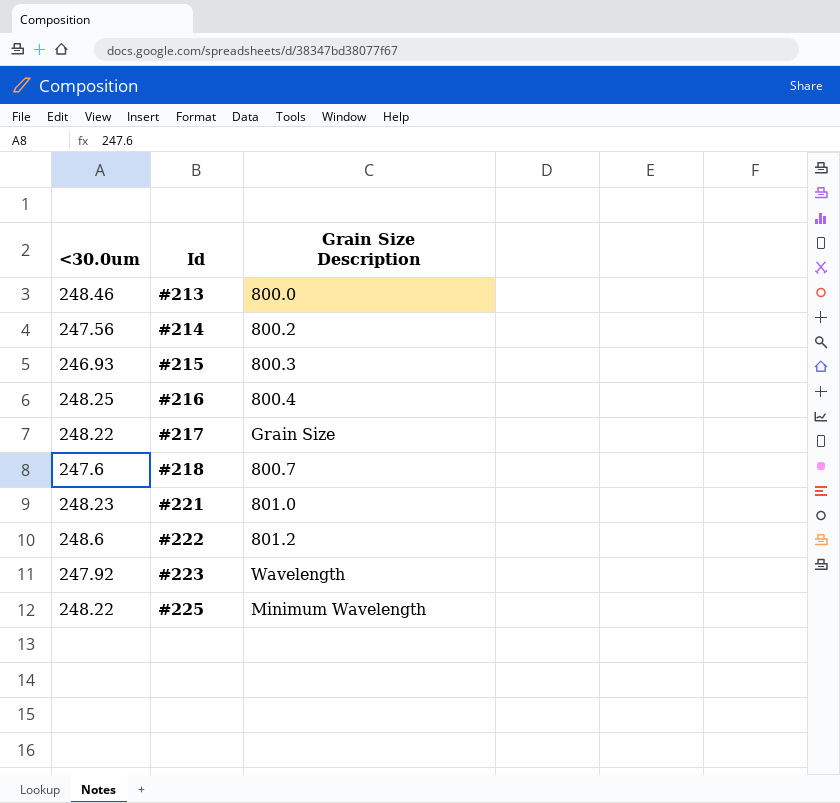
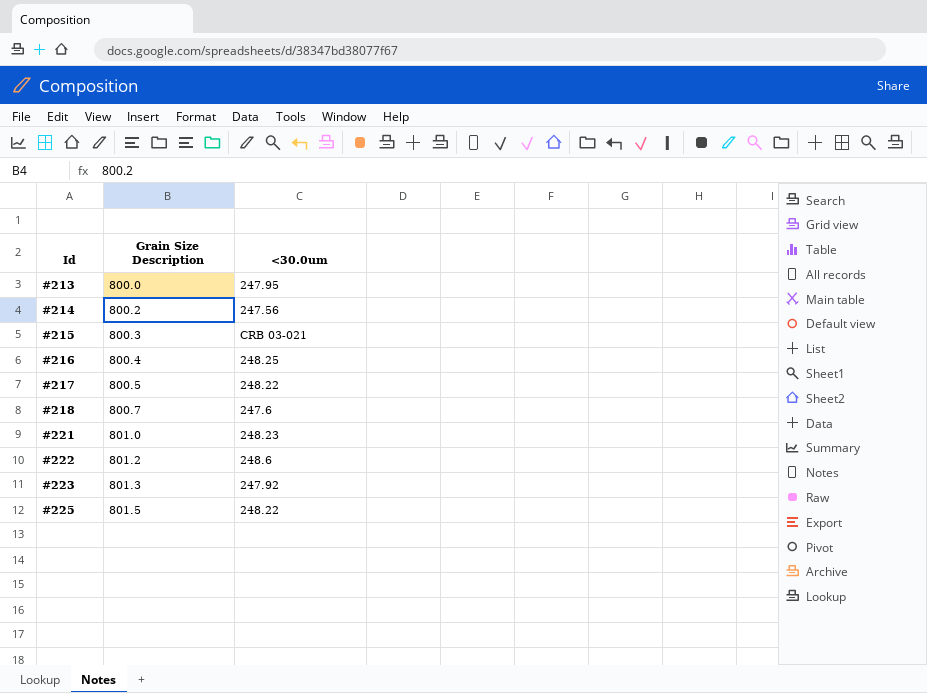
column <30.0um | position: 1 -> 3
#213 | <30.0um: 248.46 -> 247.95
#215 | <30.0um: 246.93 -> CRB 03-021
#217 | Grain Size Description: Grain Size -> 800.5
#223 | Grain Size Description: Wavelength -> 801.3
#225 | Grain Size Description: Minimum Wavelength -> 801.5

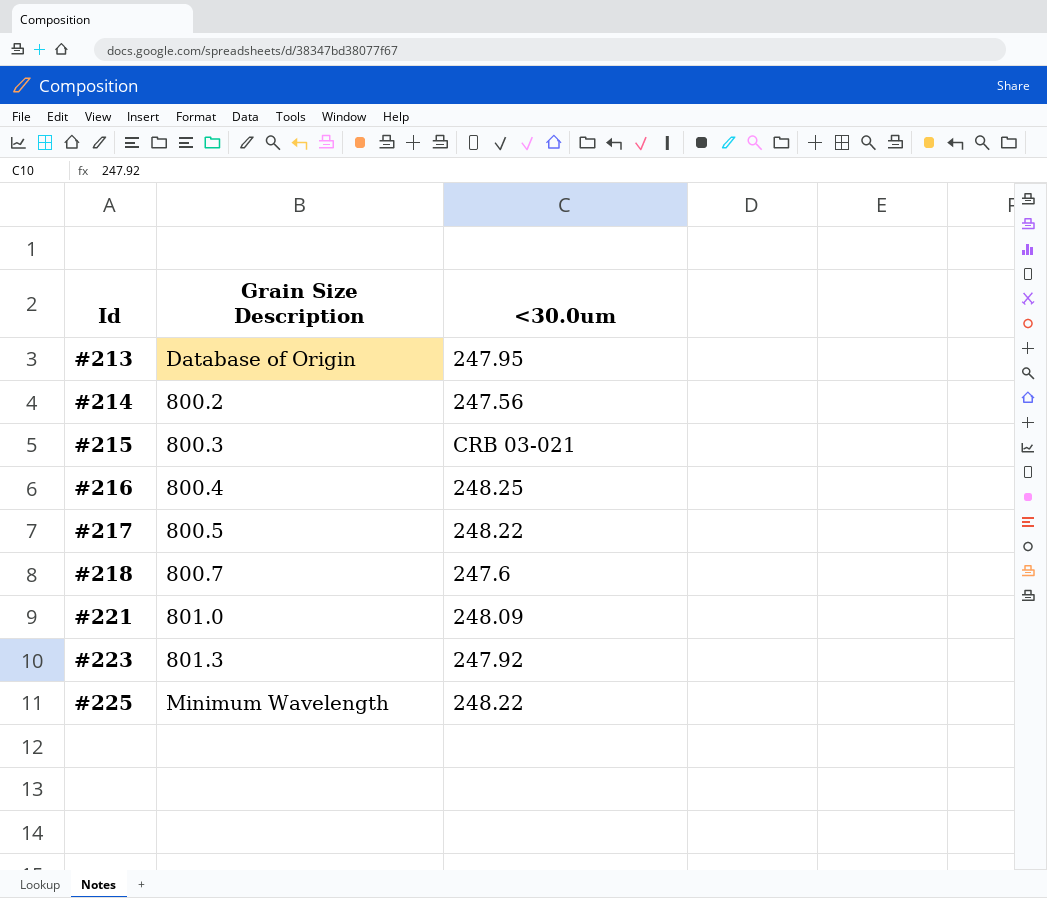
row #222: 801.2 | 248.6 -> none
#213 | Grain Size Description: 800.0 -> Database of Origin
#221 | <30.0um: 248.23 -> 248.09
#225 | Grain Size Description: 801.5 -> Minimum Wavelength

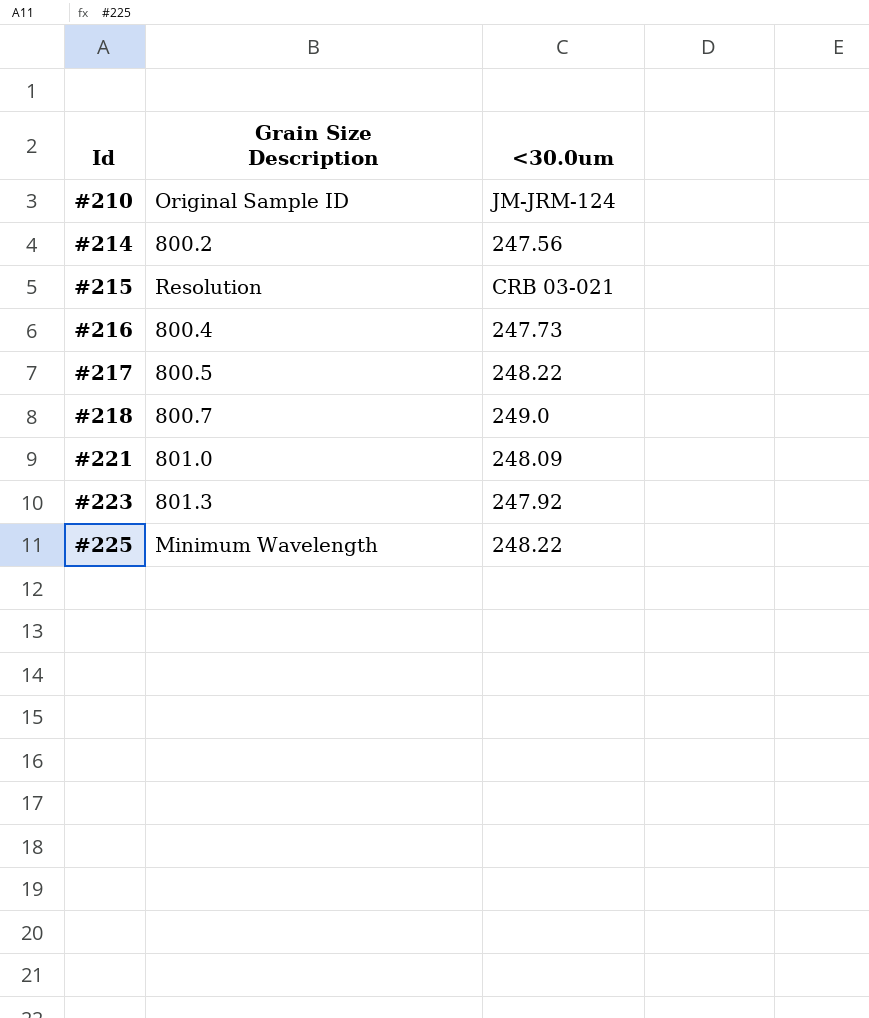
row #213: Database of Origin | 247.95 -> none
row #210: none -> Original Sample ID | JM-JRM-124
#215 | Grain Size Description: 800.3 -> Resolution
#216 | <30.0um: 248.25 -> 247.73
#218 | <30.0um: 247.6 -> 249.0

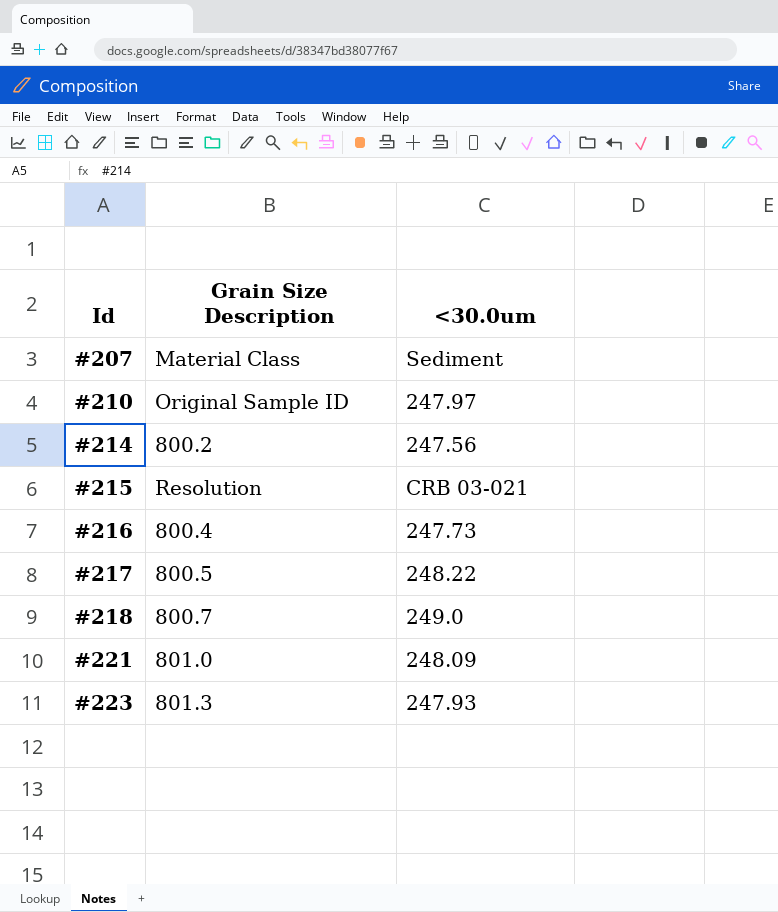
row #225: Minimum Wavelength | 248.22 -> none
row #207: none -> Material Class | Sediment
#210 | <30.0um: JM-JRM-124 -> 247.97
#223 | <30.0um: 247.92 -> 247.93

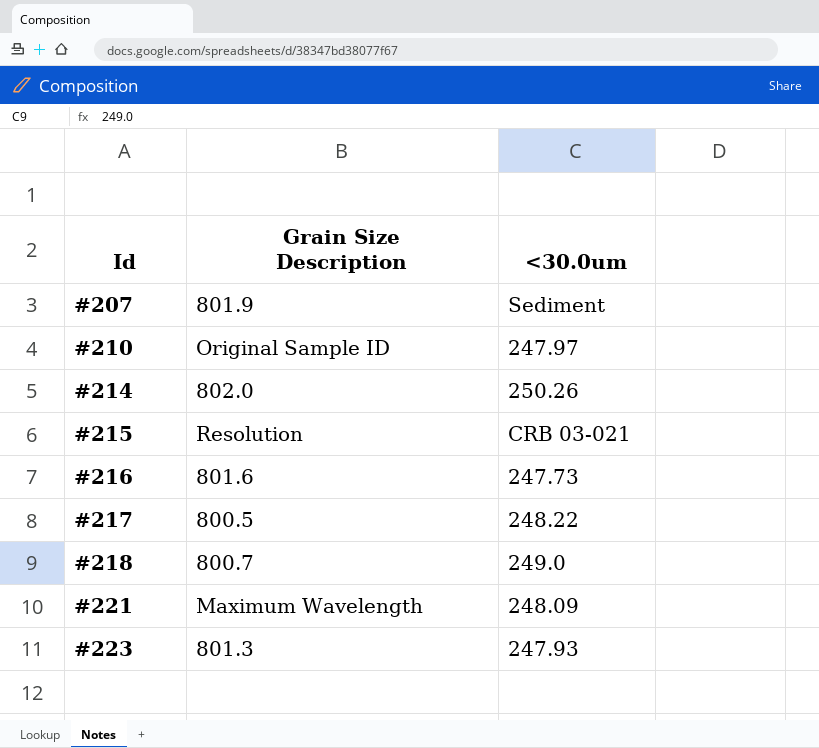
#207 | Grain Size Description: Material Class -> 801.9
#214 | Grain Size Description: 800.2 -> 802.0
#214 | <30.0um: 247.56 -> 250.26
#216 | Grain Size Description: 800.4 -> 801.6
#221 | Grain Size Description: 801.0 -> Maximum Wavelength

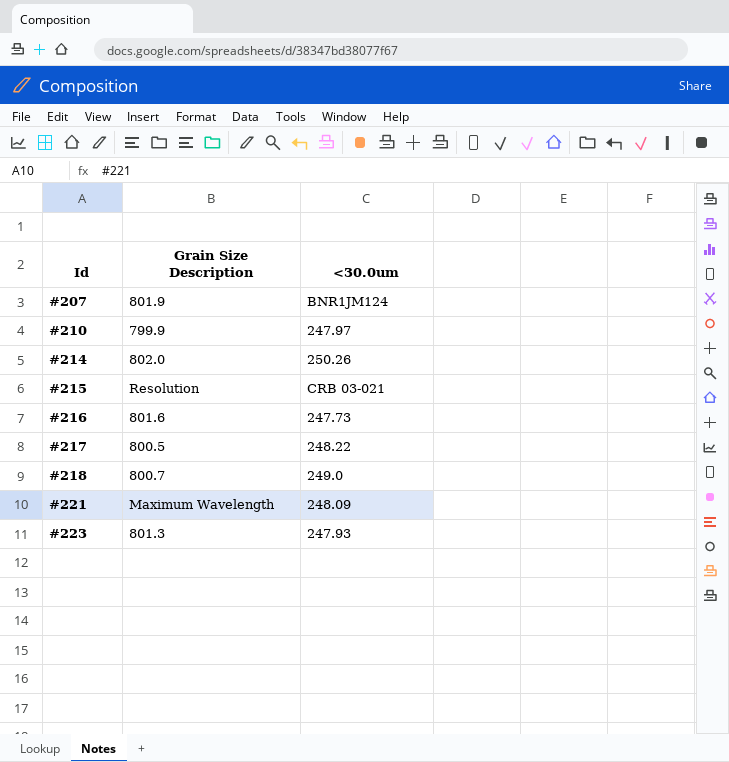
#207 | <30.0um: Sediment -> BNR1JM124
#210 | Grain Size Description: Original Sample ID -> 799.9

